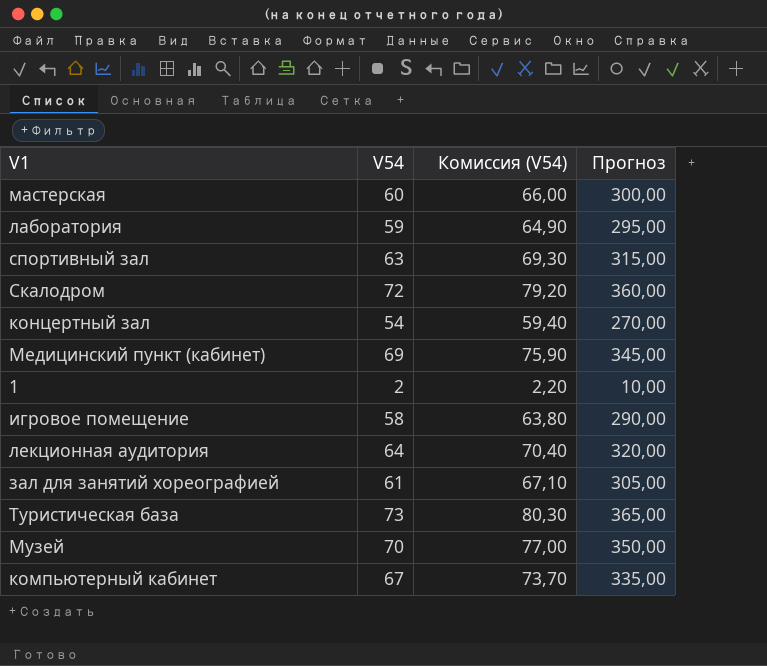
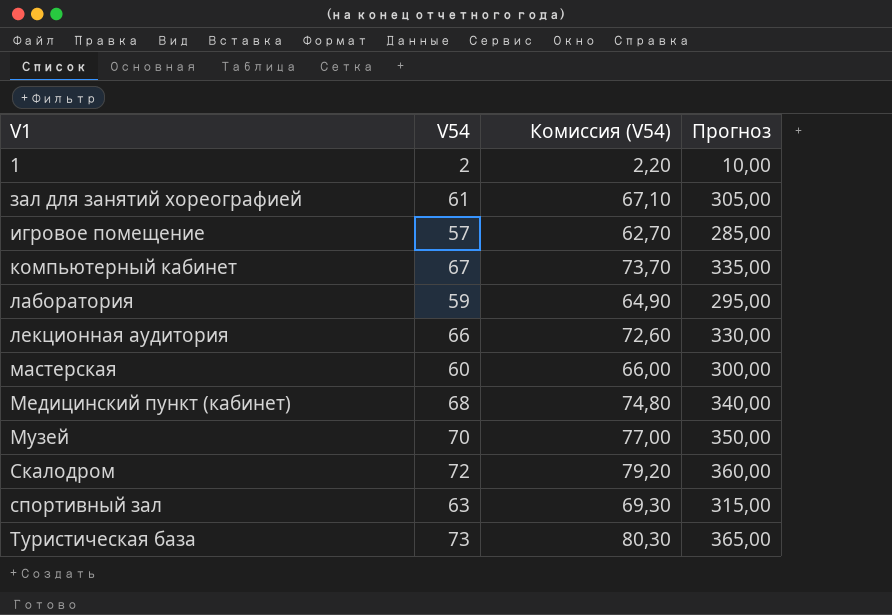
row order: none -> V1 ascending
row концертный зал: 54 | 59,40 | 270,00 -> none
игровое помещение | V54: 58 -> 57
игровое помещение | Комиссия (V54): 63,80 -> 62,70
игровое помещение | Прогноз: 290,00 -> 285,00
лекционная аудитория | V54: 64 -> 66
лекционная аудитория | Комиссия (V54): 70,40 -> 72,60
лекционная аудитория | Прогноз: 320,00 -> 330,00
Медицинский пункт (кабинет) | V54: 69 -> 68
Медицинский пункт (кабинет) | Комиссия (V54): 75,90 -> 74,80
Медицинский пункт (кабинет) | Прогноз: 345,00 -> 340,00

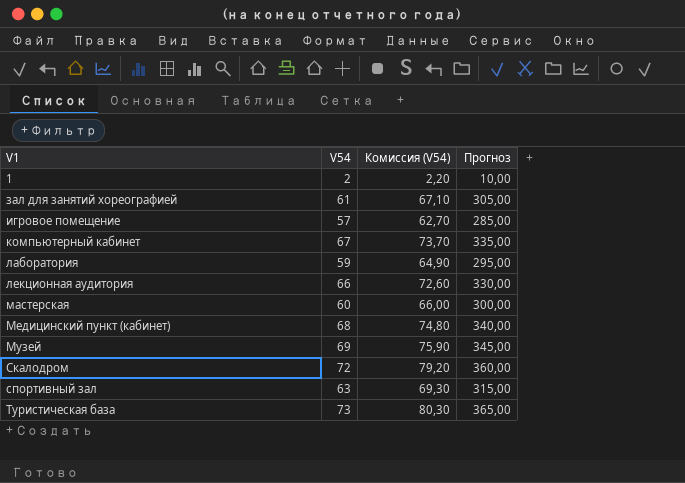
Музей | V54: 70 -> 69
Музей | Комиссия (V54): 77,00 -> 75,90
Музей | Прогноз: 350,00 -> 345,00

